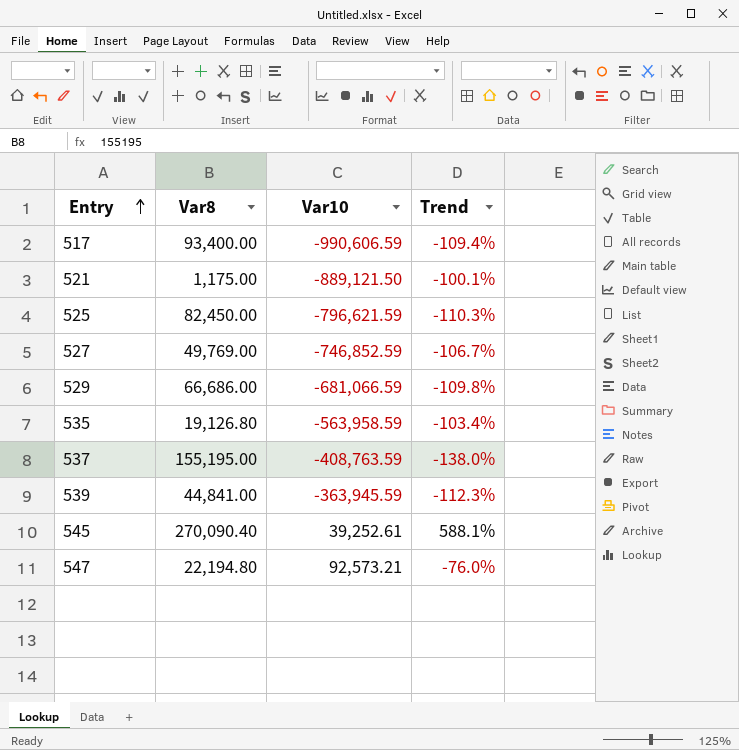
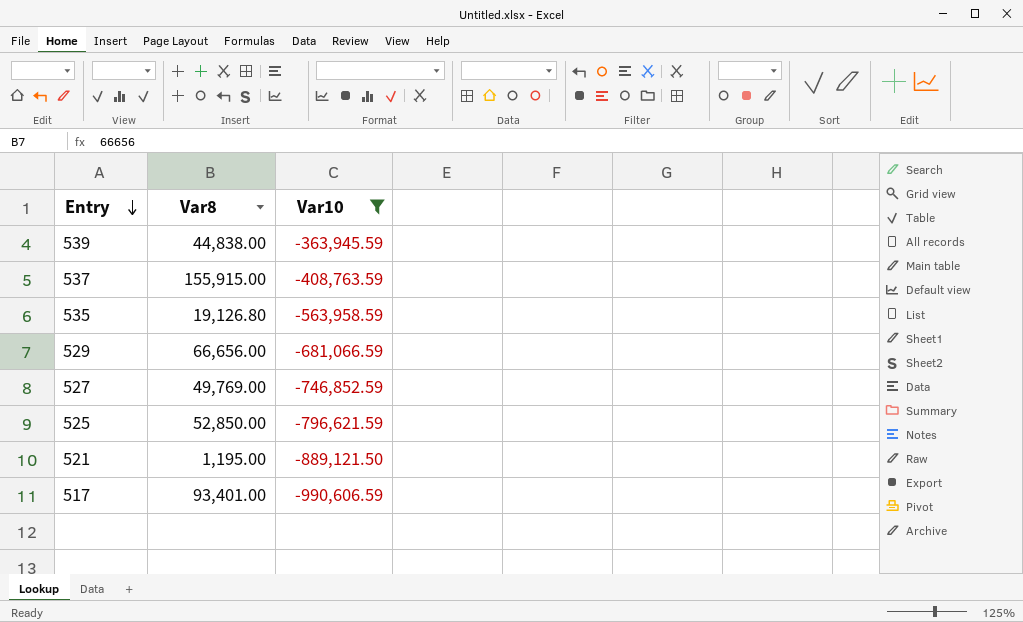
filter: none -> Var10 <= -363,945.59
row order: Entry ascending -> Entry descending
column Trend | formula: ([Var8] - [Var10]) / [Var10] -> none
539 | Var8: 44,841.00 -> 44,838.00
537 | Var8: 155,195.00 -> 155,915.00
529 | Var8: 66,686.00 -> 66,656.00
525 | Var8: 82,450.00 -> 52,850.00
521 | Var8: 1,175.00 -> 1,195.00
517 | Var8: 93,400.00 -> 93,401.00

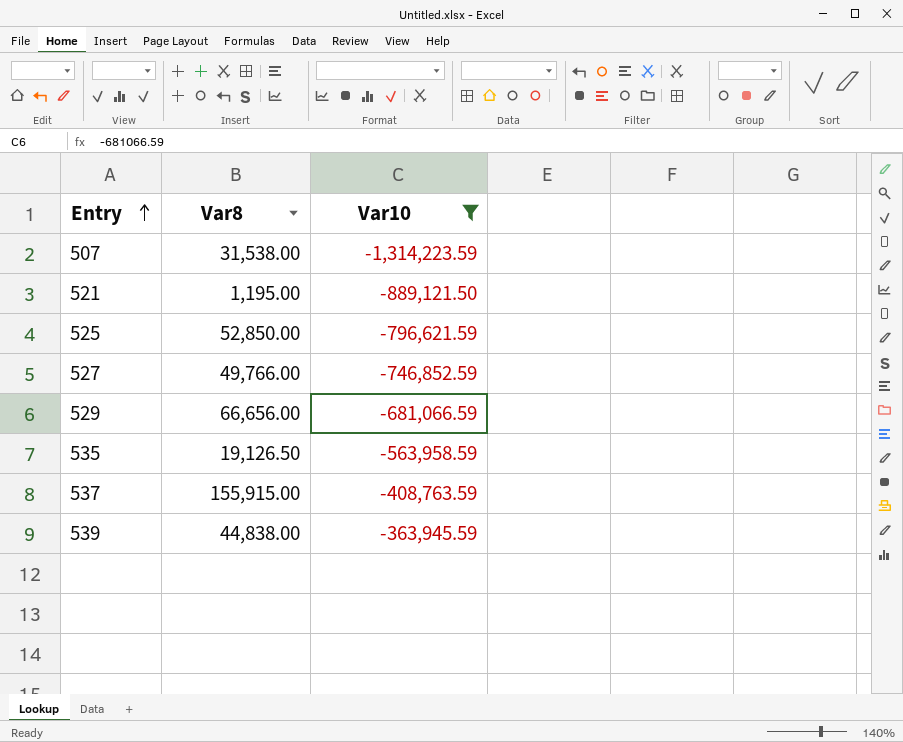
row order: Entry descending -> Entry ascending
row 517: 93,401.00 | -990,606.59 -> none
row 507: none -> 31,538.00 | -1,314,223.59
527 | Var8: 49,769.00 -> 49,766.00
535 | Var8: 19,126.80 -> 19,126.50

